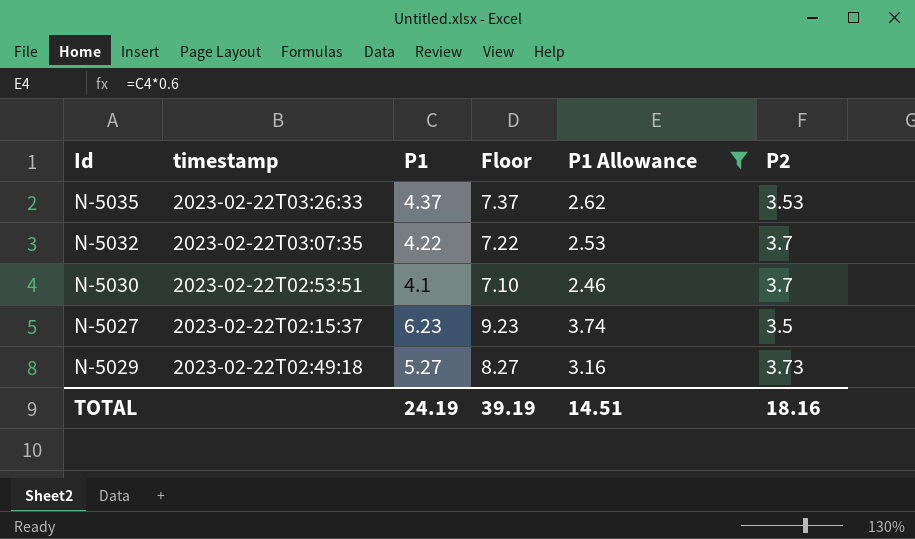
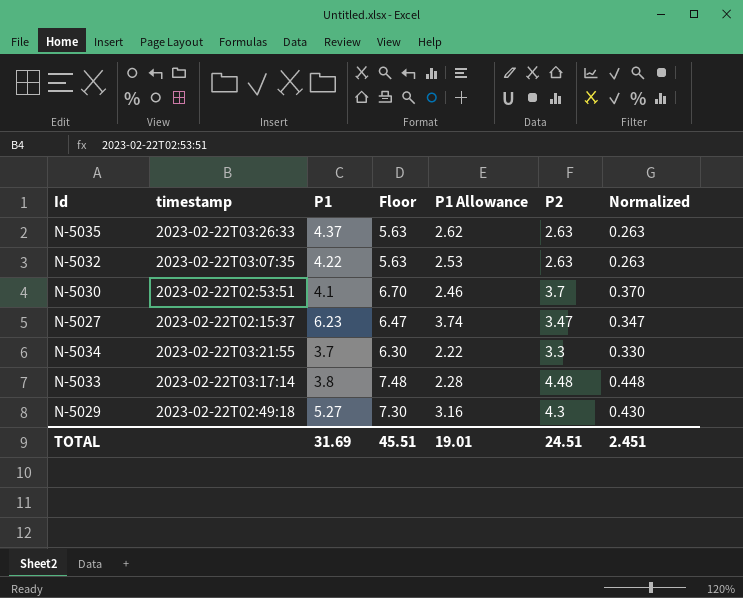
filter: P1 Allowance >= 2.46 -> none
column Floor | formula: [P1] + 3 -> [P2] + 3
column Normalized | formula: none -> [P2] * 0.1
N-5035 | P2: 3.53 -> 2.63
N-5032 | P2: 3.7 -> 2.63
N-5027 | P2: 3.5 -> 3.47
N-5029 | P2: 3.73 -> 4.3
TOTAL | P1: 24.19 -> 31.69
TOTAL | Floor: 39.19 -> 45.51
TOTAL | P1 Allowance: 14.51 -> 19.01
TOTAL | P2: 18.16 -> 24.51

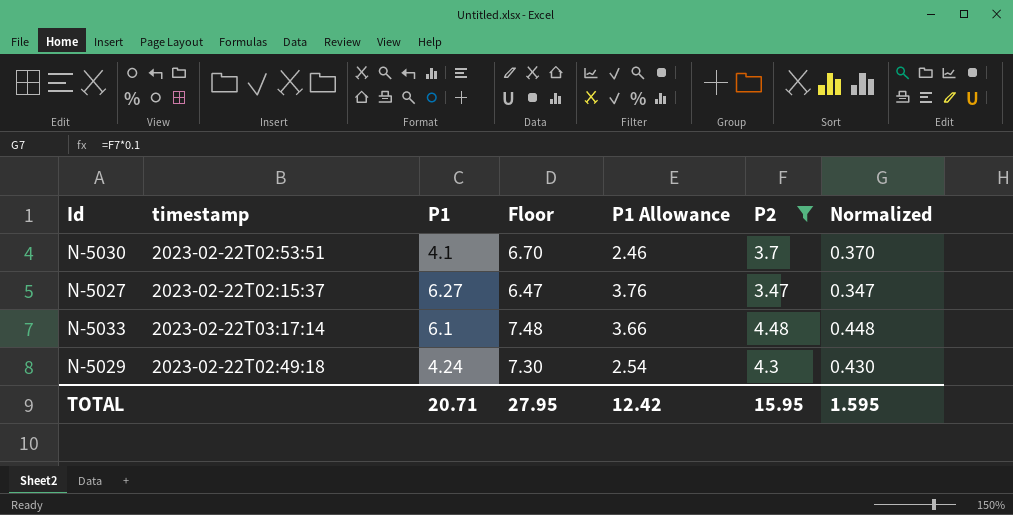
filter: none -> P2 >= 3.47
N-5027 | P1: 6.23 -> 6.27
N-5027 | P1 Allowance: 3.74 -> 3.76
N-5033 | P1: 3.8 -> 6.1
N-5033 | P1 Allowance: 2.28 -> 3.66
N-5029 | P1: 5.27 -> 4.24
N-5029 | P1 Allowance: 3.16 -> 2.54
TOTAL | P1: 31.69 -> 20.71
TOTAL | Floor: 45.51 -> 27.95
TOTAL | P1 Allowance: 19.01 -> 12.42
TOTAL | P2: 24.51 -> 15.95
TOTAL | Normalized: 2.451 -> 1.595

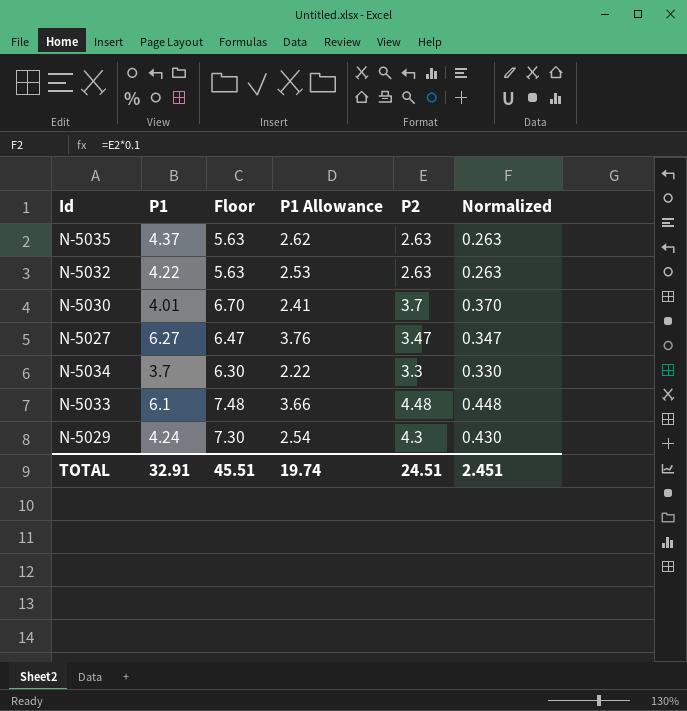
filter: P2 >= 3.47 -> none
column timestamp | position: 2 -> none
N-5030 | P1: 4.1 -> 4.01
N-5030 | P1 Allowance: 2.46 -> 2.41
TOTAL | P1: 20.71 -> 32.91
TOTAL | Floor: 27.95 -> 45.51
TOTAL | P1 Allowance: 12.42 -> 19.74
TOTAL | P2: 15.95 -> 24.51
TOTAL | Normalized: 1.595 -> 2.451

